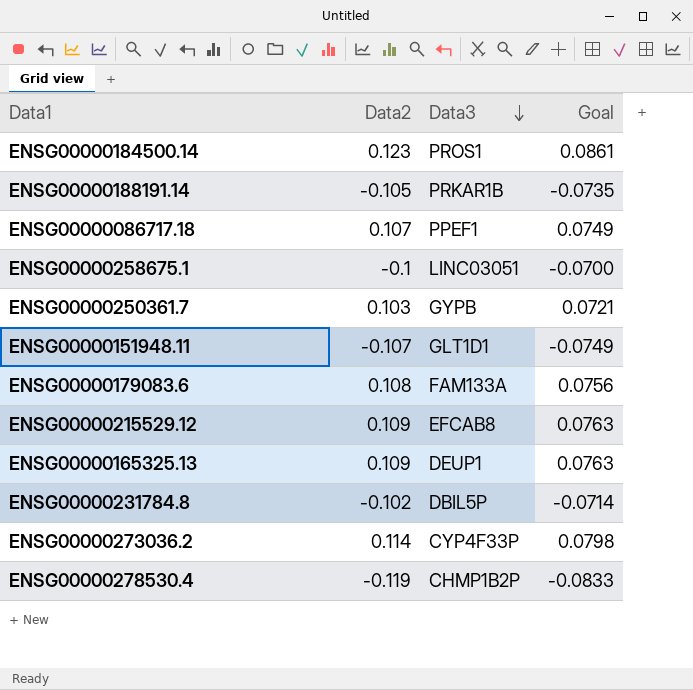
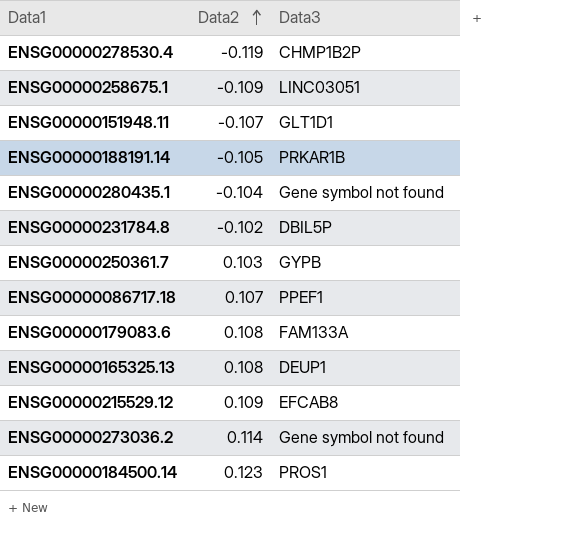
row order: Data3 descending -> Data2 ascending
column Goal | formula: [Data2] * 0.7 -> none
ENSG00000258675.1 | Data2: -0.1 -> -0.109
row ENSG00000280435.1: none -> -0.104 | Gene symbol not found
ENSG00000165325.13 | Data2: 0.109 -> 0.108
ENSG00000273036.2 | Data3: CYP4F33P -> Gene symbol not found

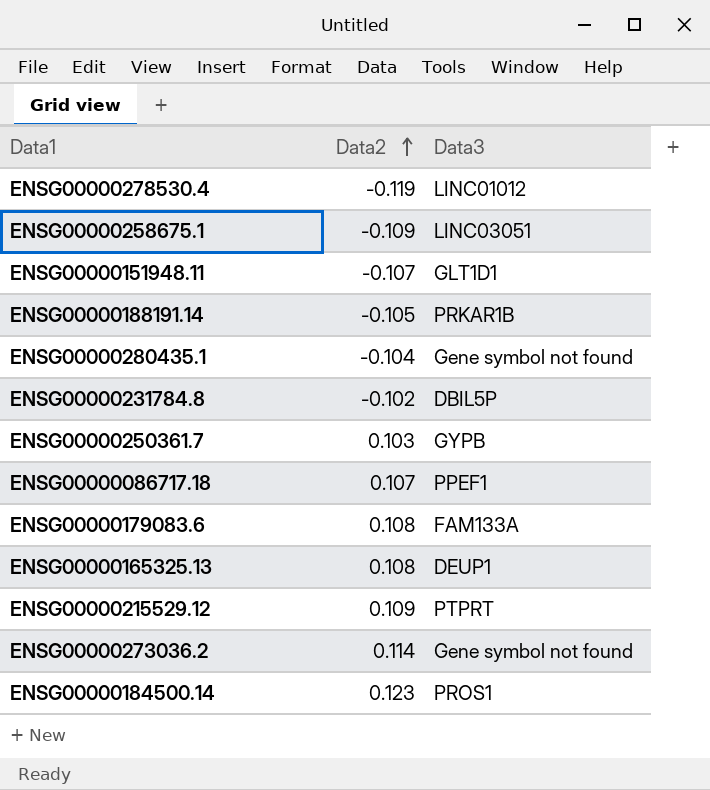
ENSG00000278530.4 | Data3: CHMP1B2P -> LINC01012
ENSG00000215529.12 | Data3: EFCAB8 -> PTPRT

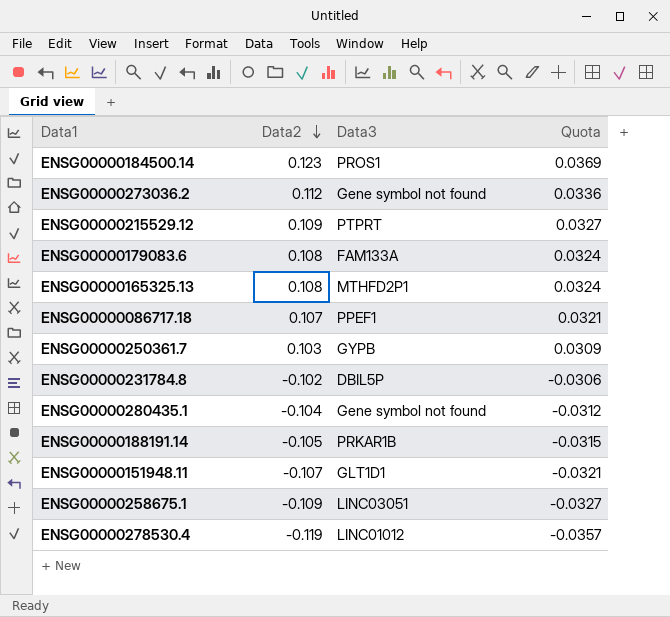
row order: Data2 ascending -> Data2 descending
column Quota | formula: none -> [Data2] * 0.3
ENSG00000273036.2 | Data2: 0.114 -> 0.112
ENSG00000165325.13 | Data3: DEUP1 -> MTHFD2P1

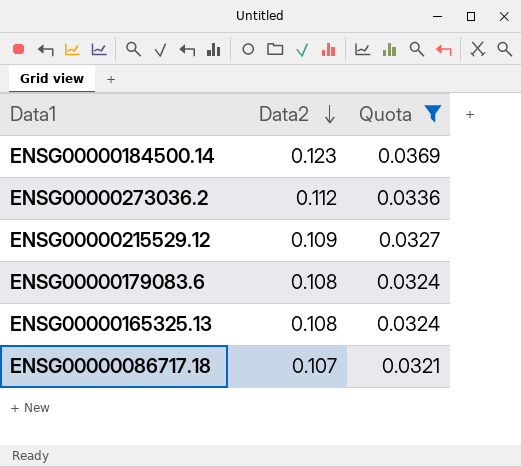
filter: none -> Quota >= 0.0321
column Data3 | position: 3 -> none

